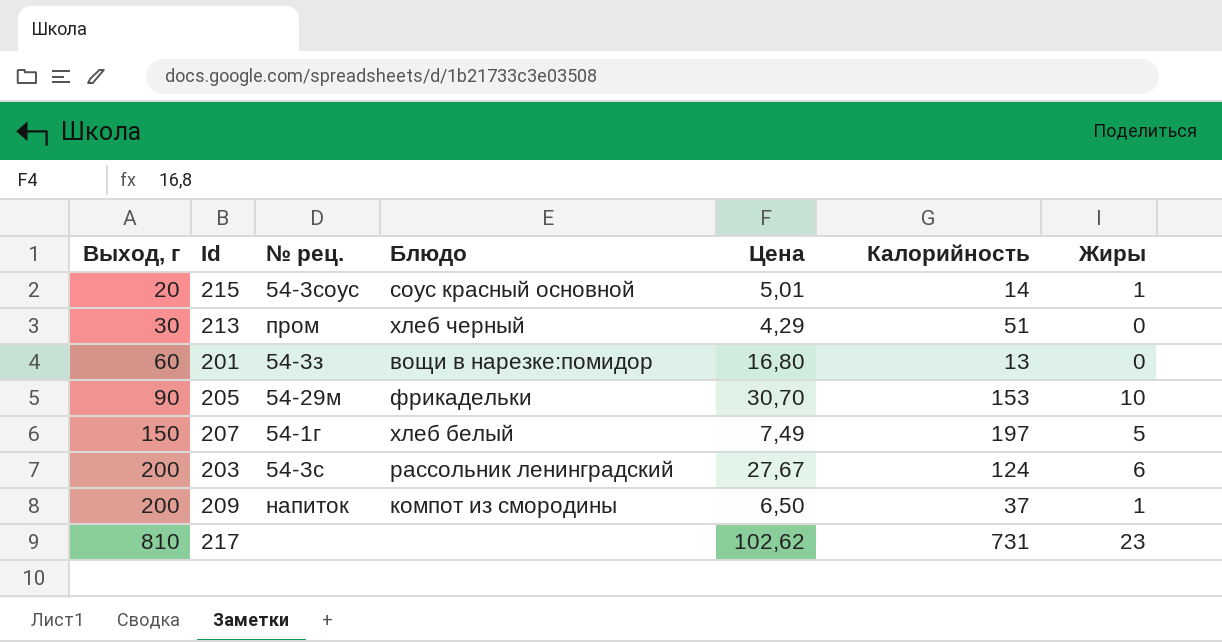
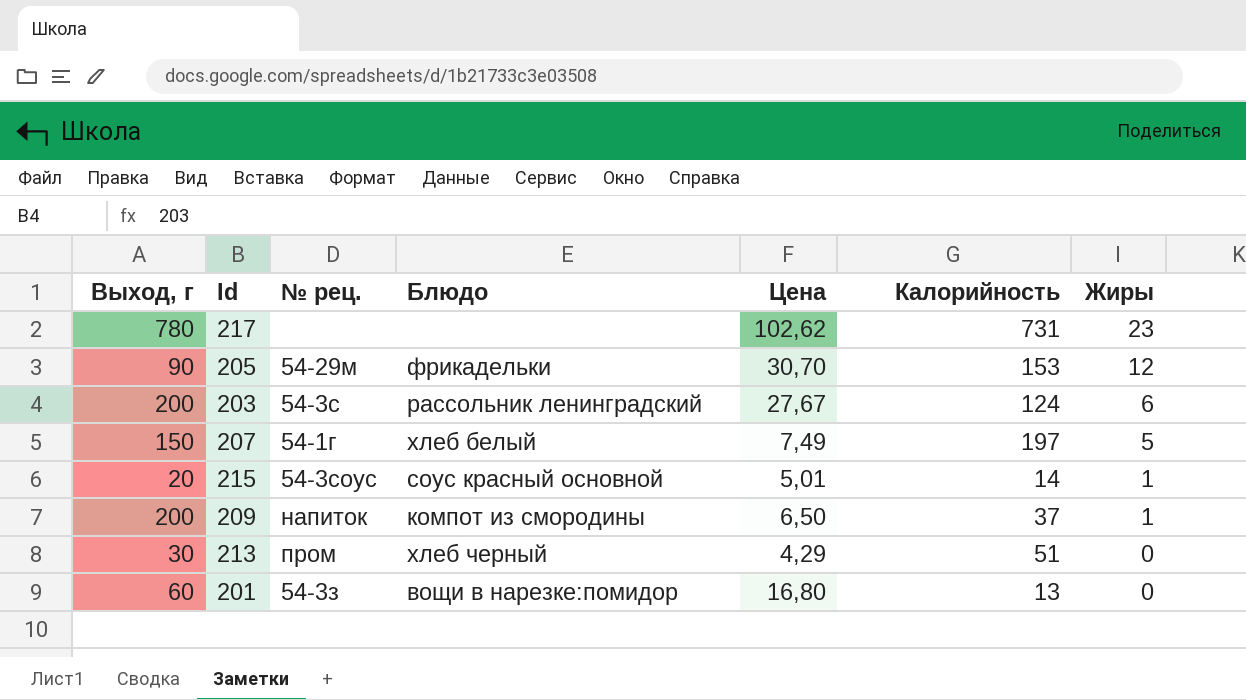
row order: Выход, г ascending -> Жиры descending
217 | Выход, г: 810 -> 780
205 | Жиры: 10 -> 12

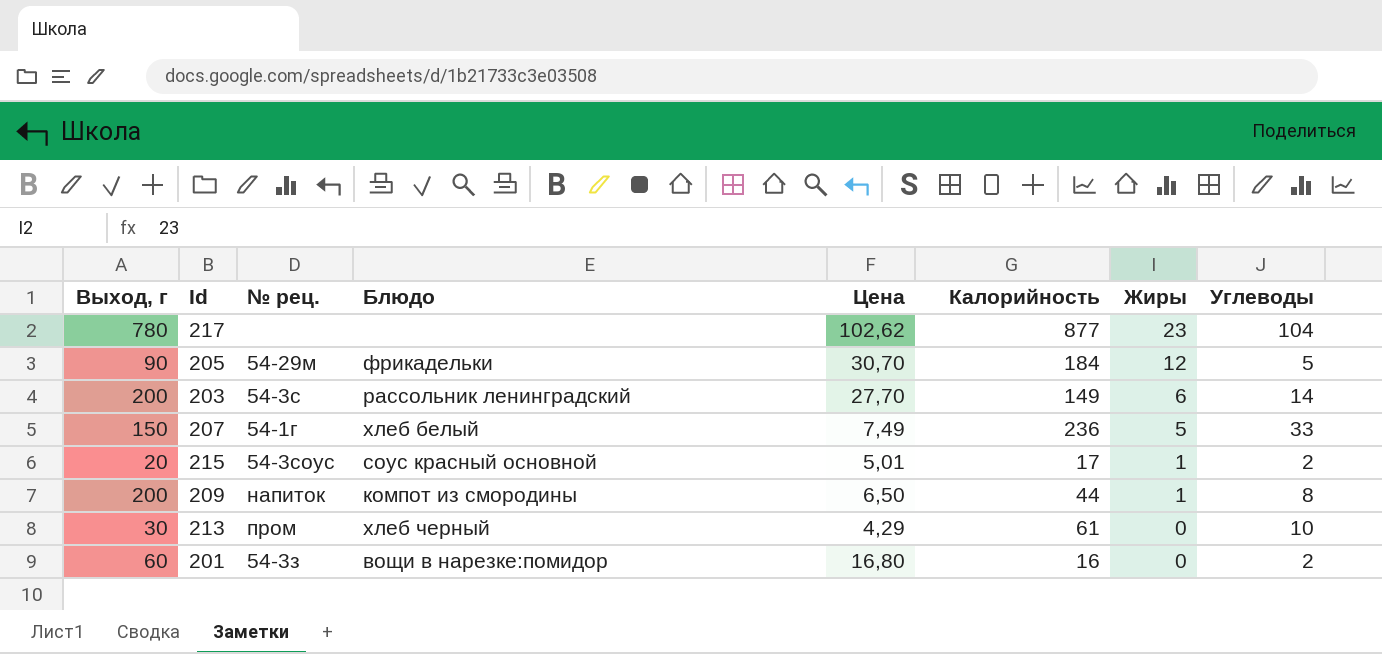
column Углеводы | position: none -> 8
217 | Калорийность: 731 -> 877
205 | Калорийность: 153 -> 184
203 | Цена: 27,67 -> 27,70
203 | Калорийность: 124 -> 149
207 | Калорийность: 197 -> 236
215 | Калорийность: 14 -> 17
209 | Калорийность: 37 -> 44
213 | Калорийность: 51 -> 61
201 | Калорийность: 13 -> 16

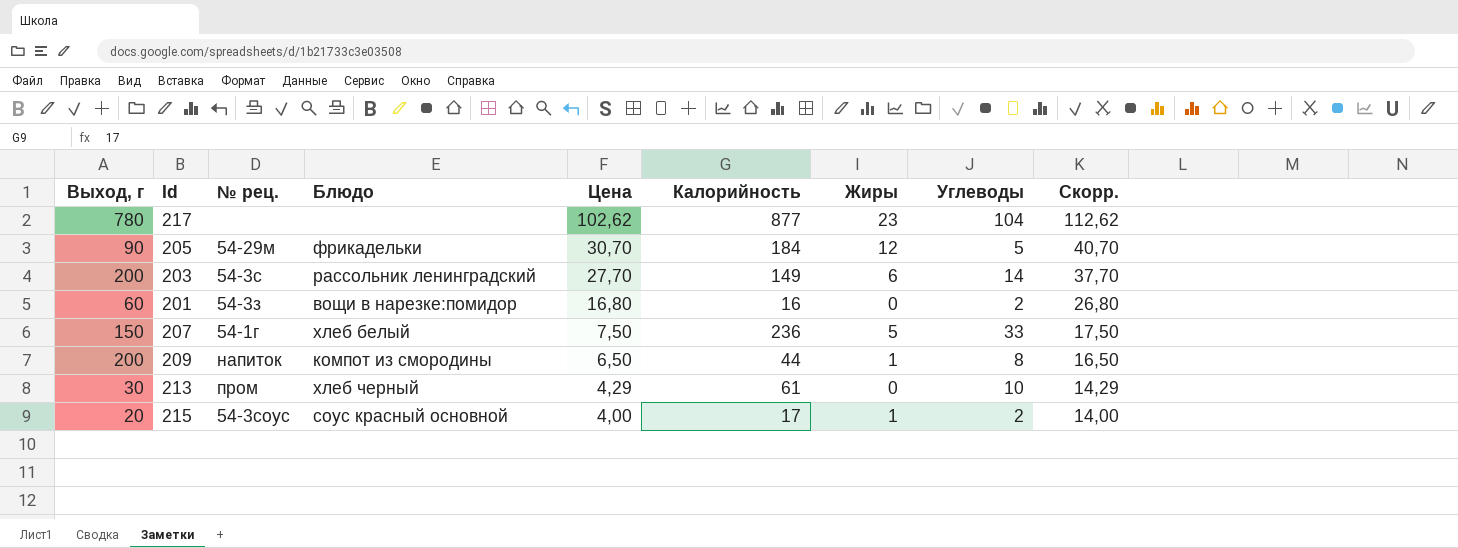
row order: Жиры descending -> Цена descending
column Скорр. | formula: none -> [Цена] + 10
207 | Цена: 7,49 -> 7,50
215 | Цена: 5,01 -> 4,00

